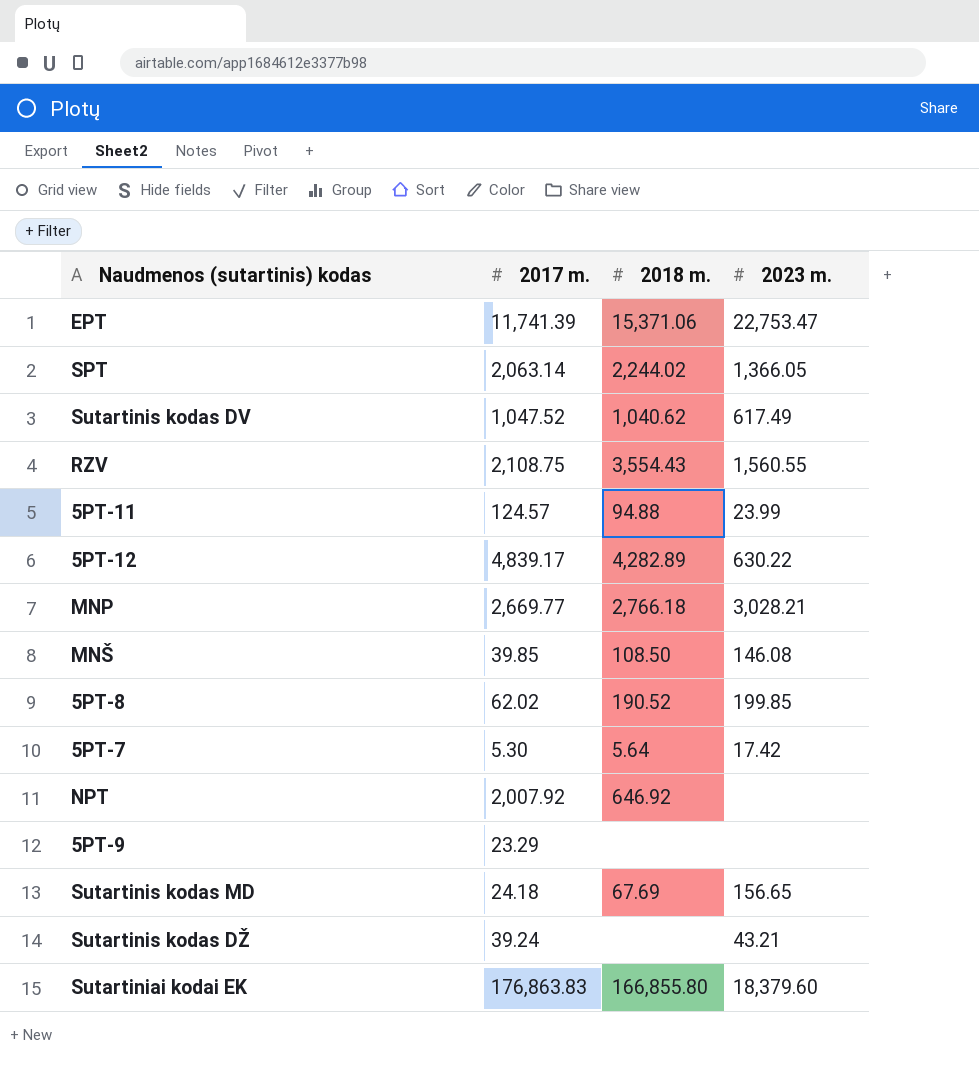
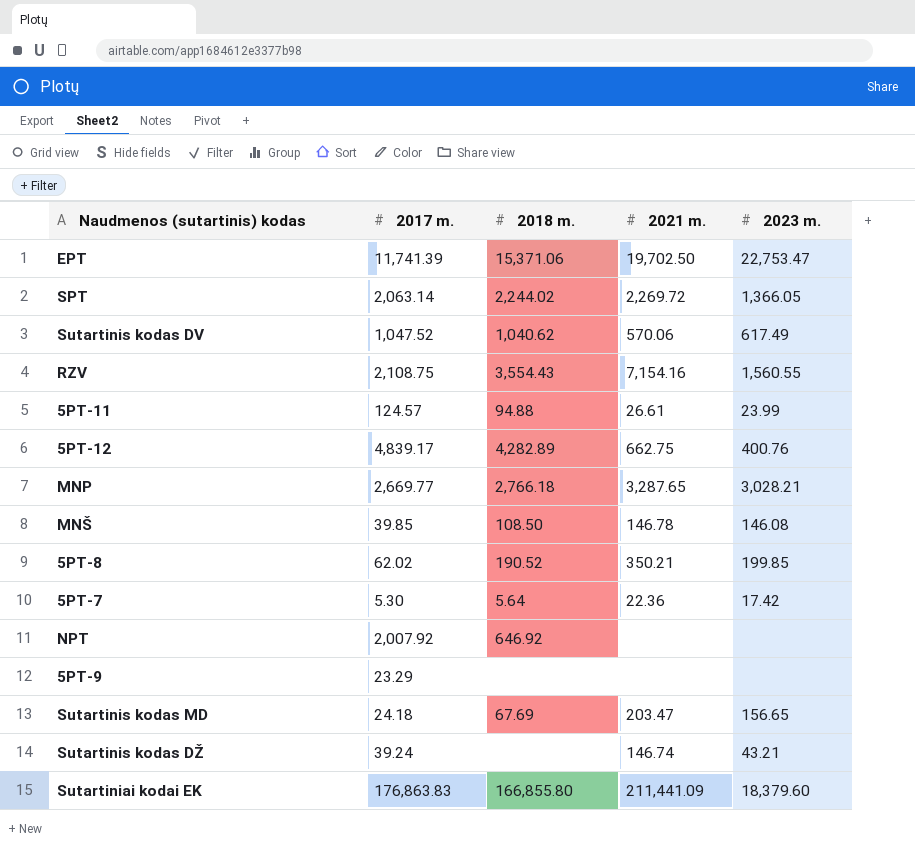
column 2021 m. | position: none -> 4
5PT-12 | 2023 m.: 630.22 -> 400.76

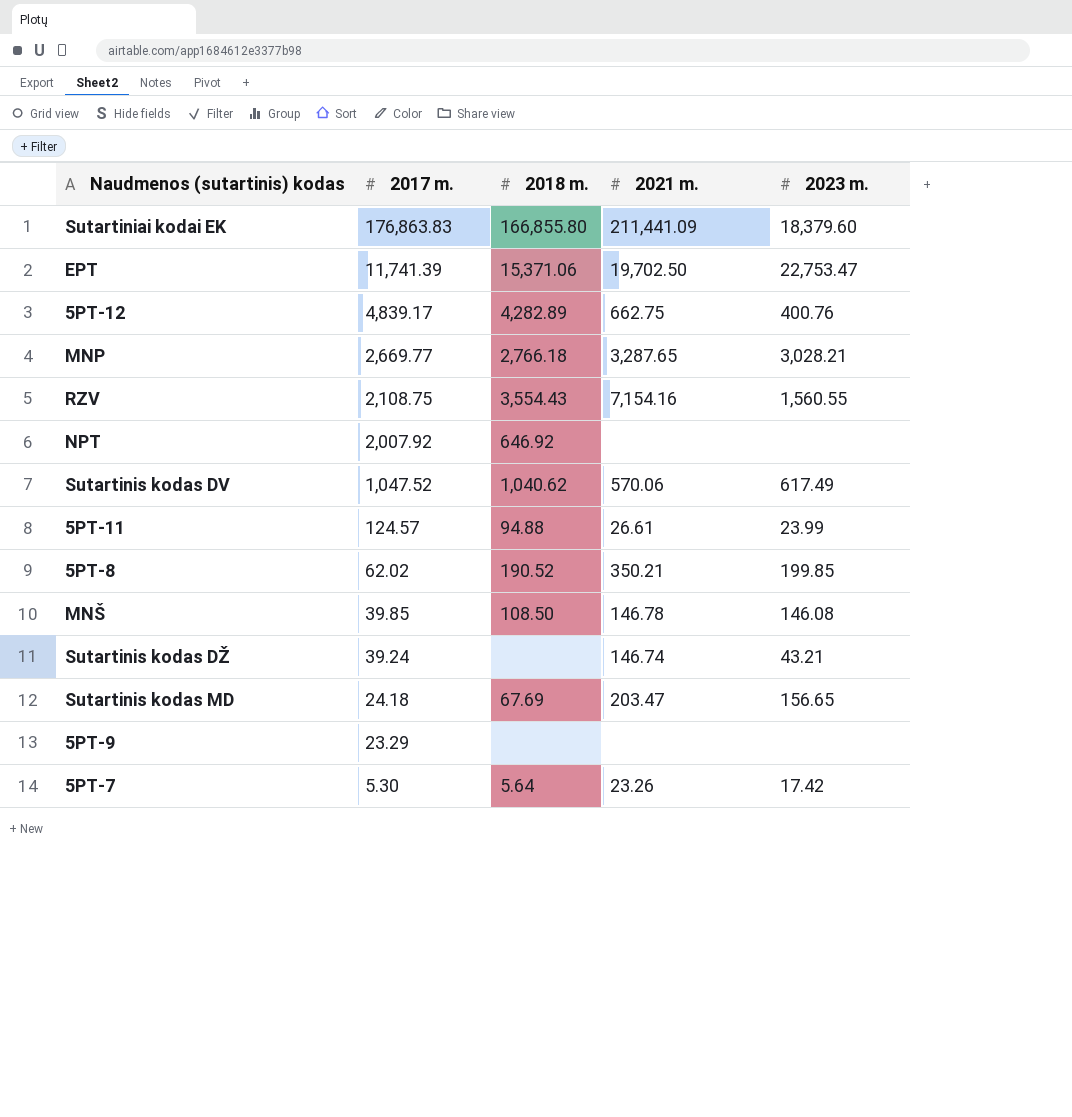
row order: none -> 2017 m. descending
row SPT: 2,063.14 | 2,244.02 | 2,269.72 | 1,366.05 -> none
5PT-7 | 2021 m.: 22.36 -> 23.26

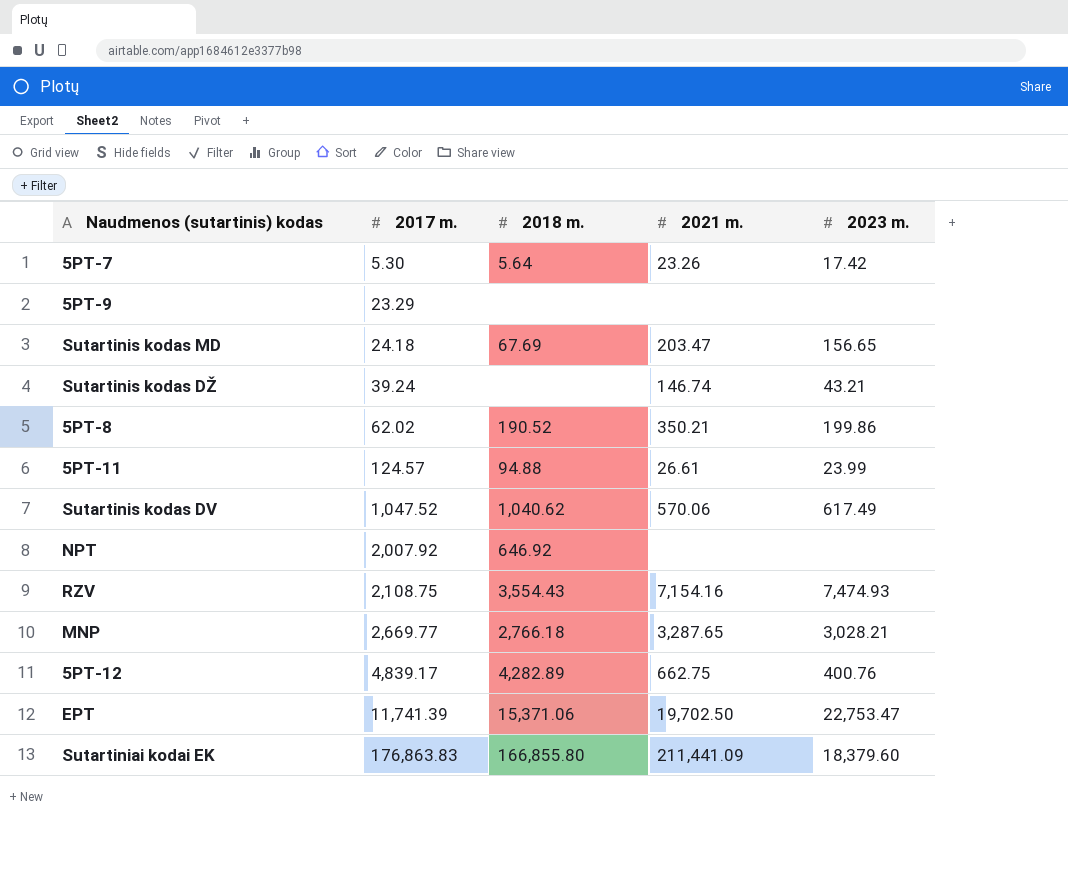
row order: 2017 m. descending -> 2017 m. ascending
row MNŠ: 39.85 | 108.50 | 146.78 | 146.08 -> none
5PT-8 | 2023 m.: 199.85 -> 199.86
RZV | 2023 m.: 1,560.55 -> 7,474.93

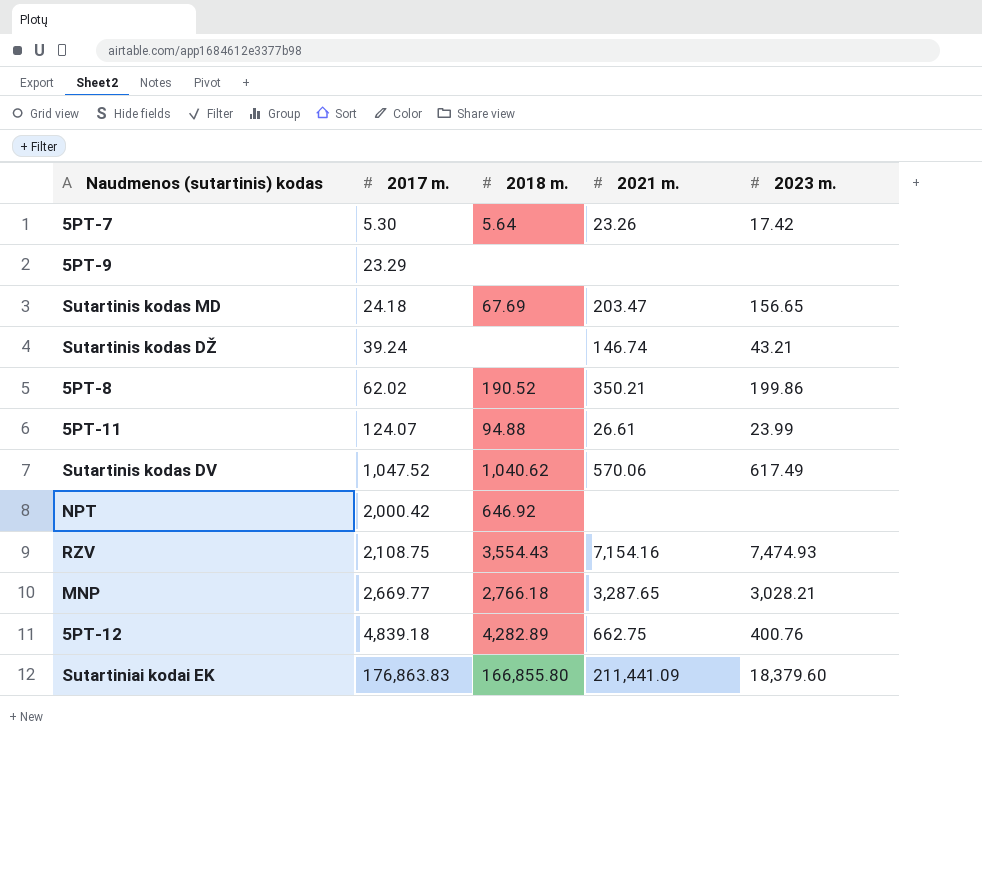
row EPT: 11,741.39 | 15,371.06 | 19,702.50 | 22,753.47 -> none
5PT-11 | 2017 m.: 124.57 -> 124.07
NPT | 2017 m.: 2,007.92 -> 2,000.42
5PT-12 | 2017 m.: 4,839.17 -> 4,839.18

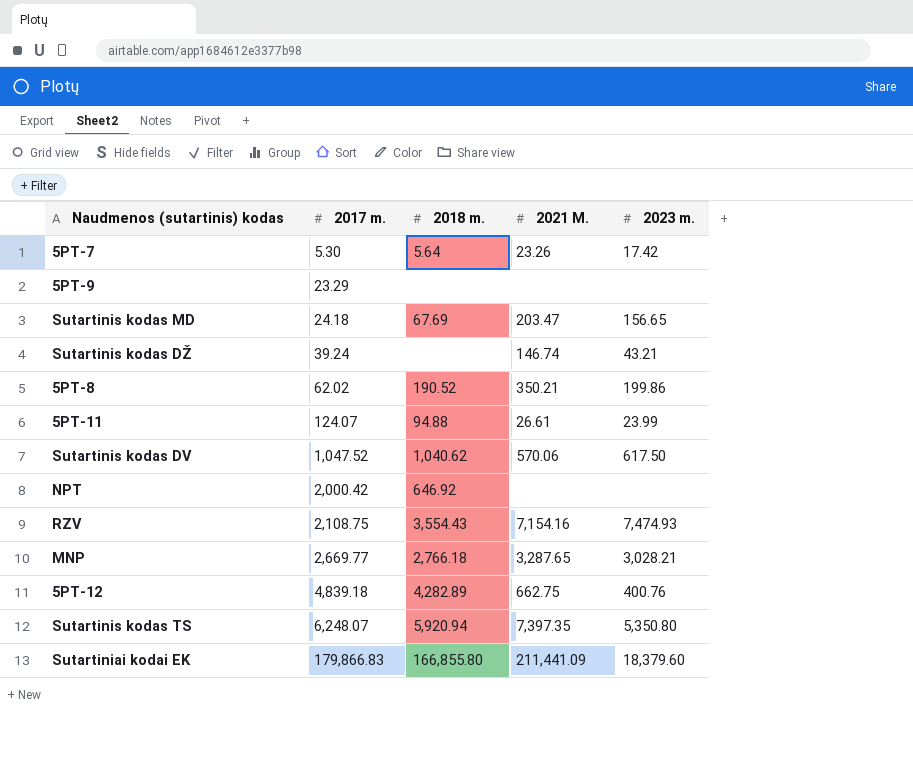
column name: 2021 m. -> 2021 M.
Sutartinis kodas DV | 2023 m.: 617.49 -> 617.50
row Sutartinis kodas TS: none -> 6,248.07 | 5,920.94 | 7,397.35 | 5,350.80
Sutartiniai kodai EK | 2017 m.: 176,863.83 -> 179,866.83

